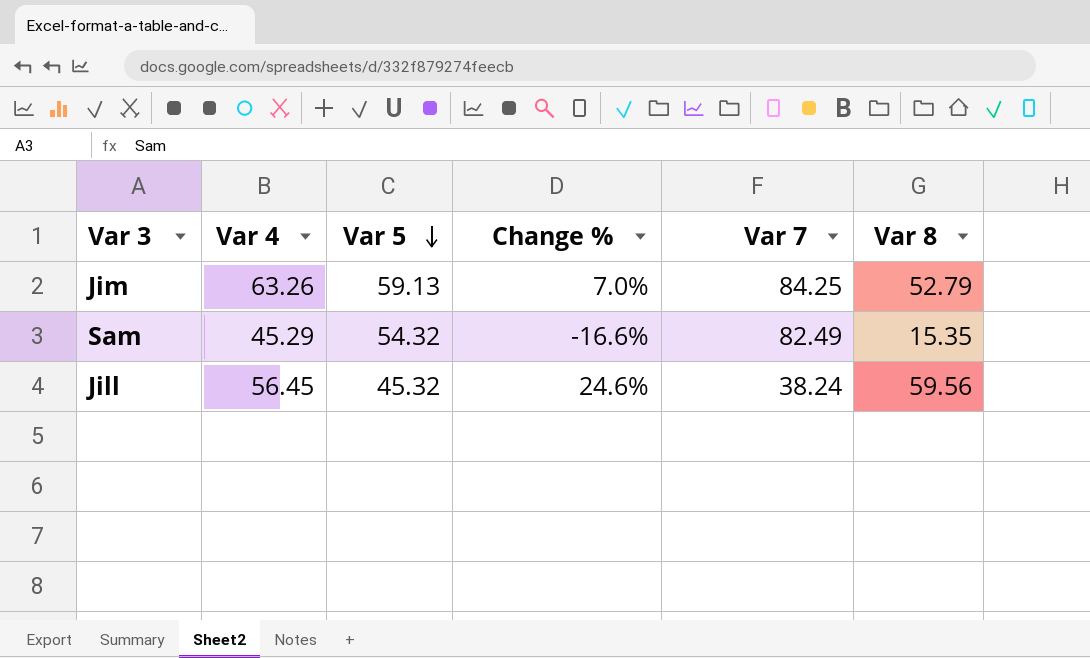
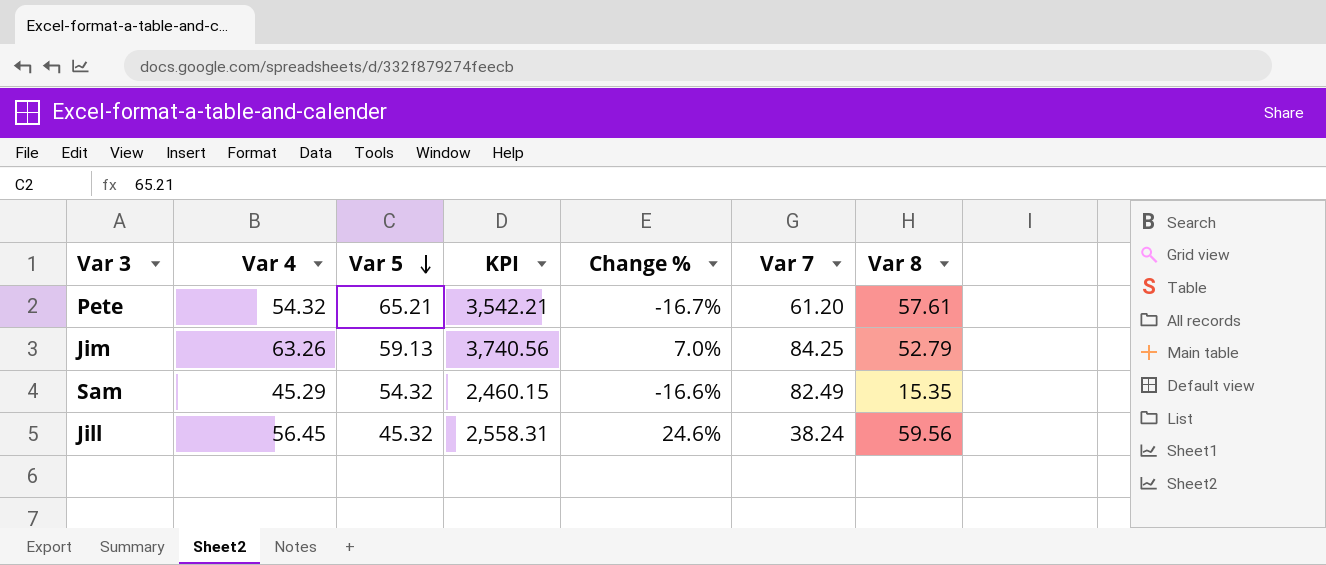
column KPI | formula: none -> [Var 4] * [Var 5]
row Pete: none -> 54.32 | 65.21 | 3,542.21 | -16.7% | 61.20 | 57.61

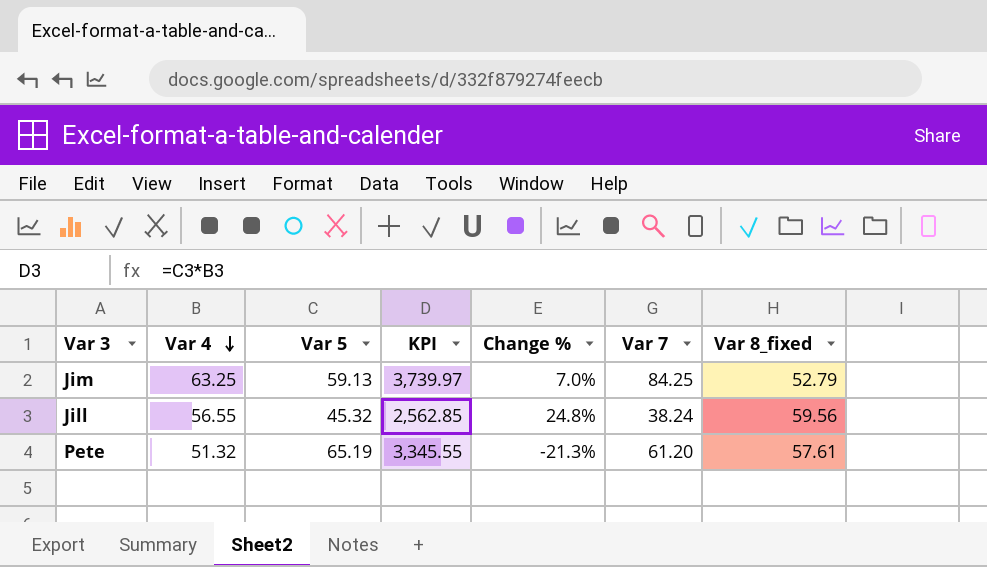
row order: Var 5 descending -> Var 4 descending
column name: Var 8 -> Var 8_fixed
row Sam: 45.29 | 54.32 | 2,460.15 | -16.6% | 82.49 | 15.35 -> none
Jim | Var 4: 63.26 -> 63.25
Jim | KPI: 3,740.56 -> 3,739.97
Jill | Var 4: 56.45 -> 56.55
Jill | KPI: 2,558.31 -> 2,562.85
Jill | Change %: 24.6% -> 24.8%
Pete | Var 4: 54.32 -> 51.32
Pete | Var 5: 65.21 -> 65.19
Pete | KPI: 3,542.21 -> 3,345.55
Pete | Change %: -16.7% -> -21.3%

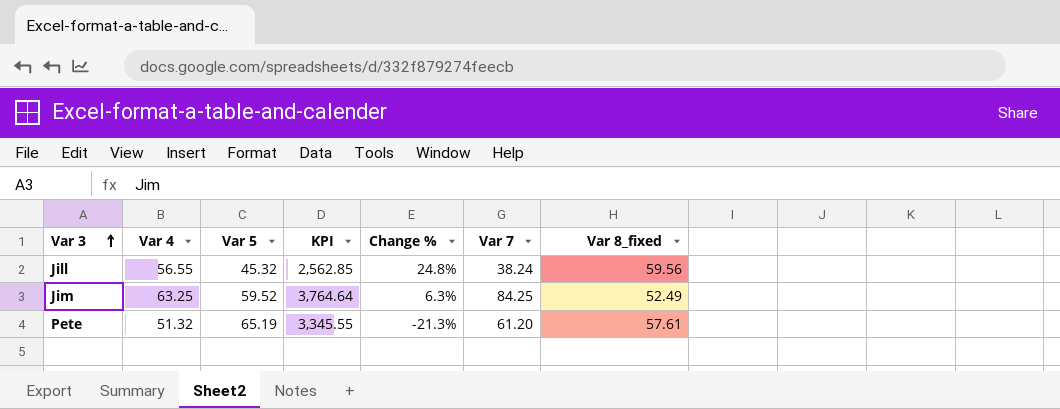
row order: Var 4 descending -> Var 3 ascending
Jim | Var 5: 59.13 -> 59.52
Jim | KPI: 3,739.97 -> 3,764.64
Jim | Change %: 7.0% -> 6.3%
Jim | Var 8_fixed: 52.79 -> 52.49

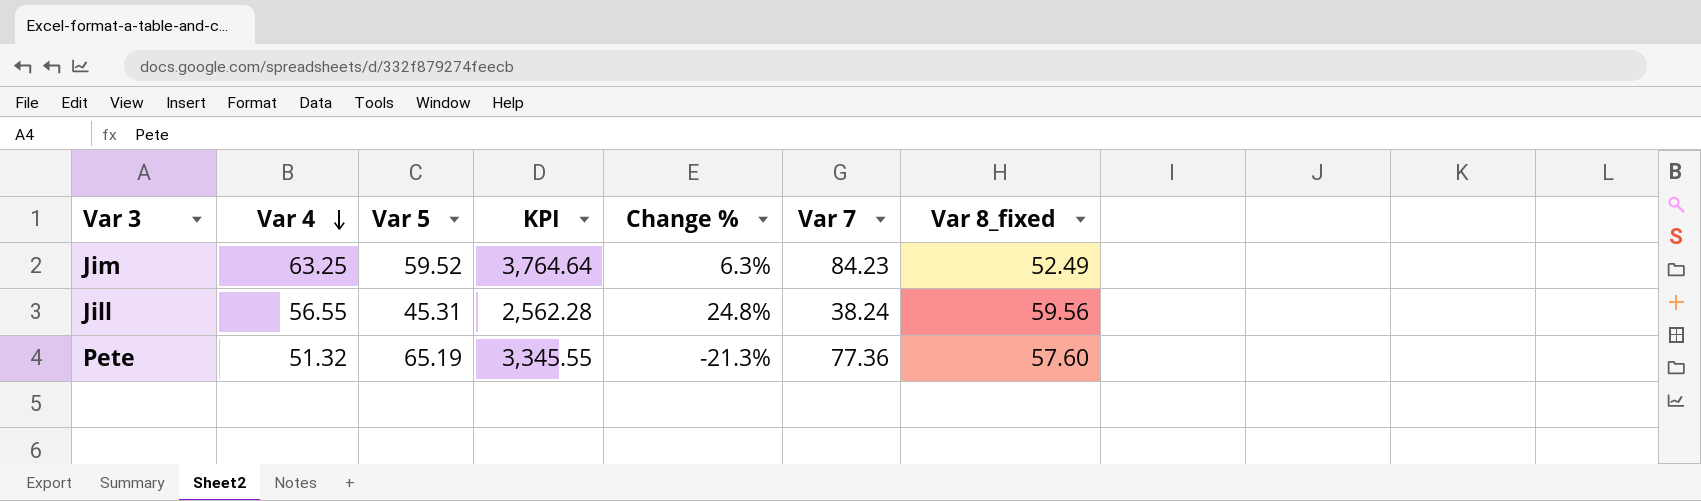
row order: Var 3 ascending -> Var 4 descending
Jim | Var 7: 84.25 -> 84.23
Jill | Var 5: 45.32 -> 45.31
Jill | KPI: 2,562.85 -> 2,562.28
Pete | Var 7: 61.20 -> 77.36
Pete | Var 8_fixed: 57.61 -> 57.60

